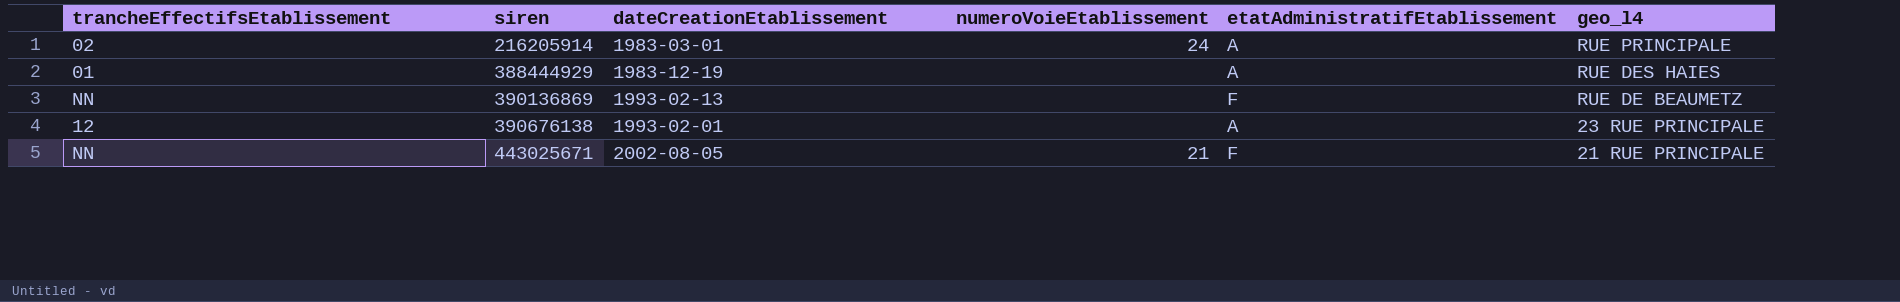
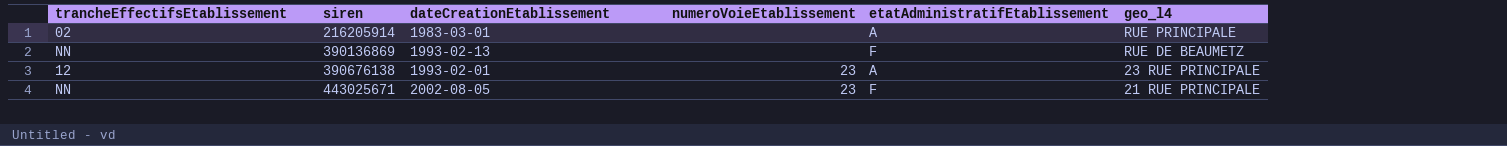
row 388444929: 01 | 1983-12-19 | none | A | RUE DES HAIES -> none
216205914 | numeroVoieEtablissement: 24 -> none
390676138 | numeroVoieEtablissement: none -> 23
443025671 | numeroVoieEtablissement: 21 -> 23

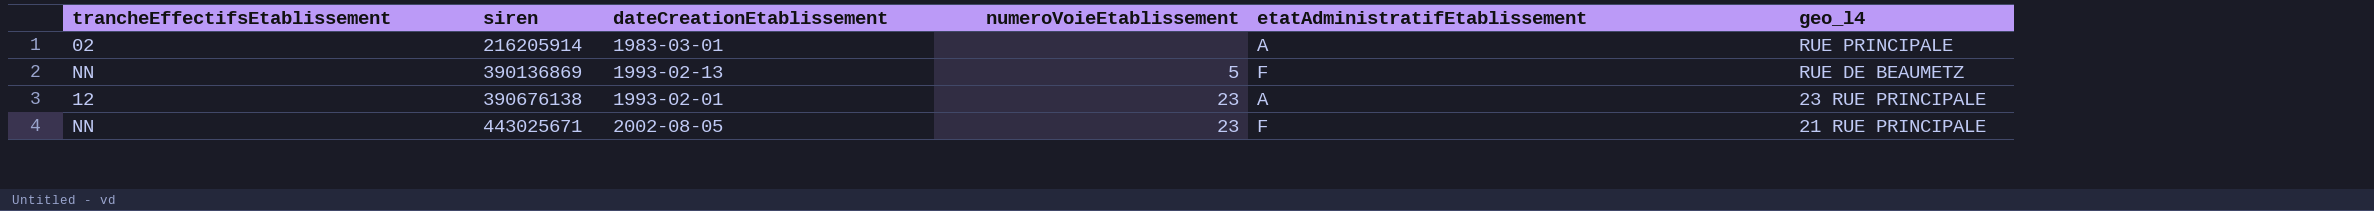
390136869 | numeroVoieEtablissement: none -> 5

